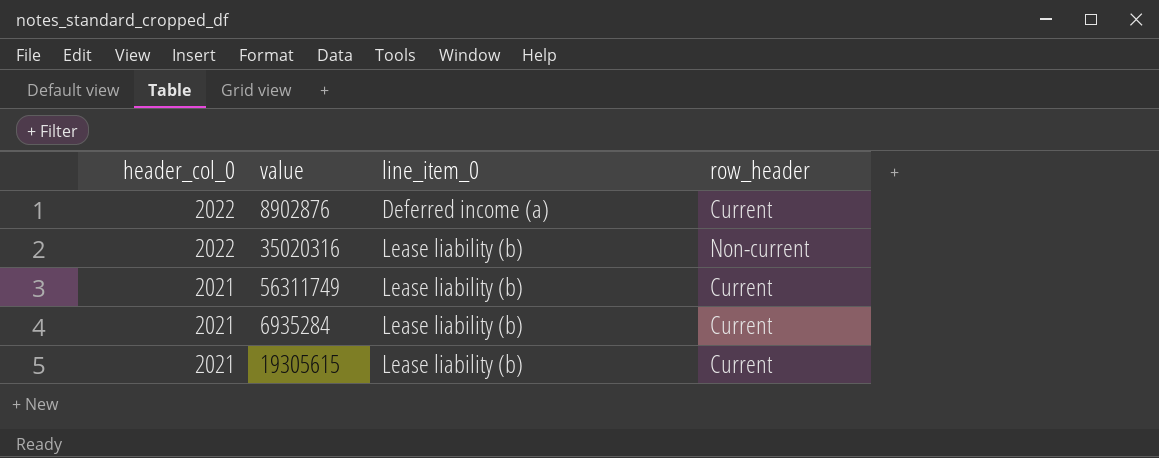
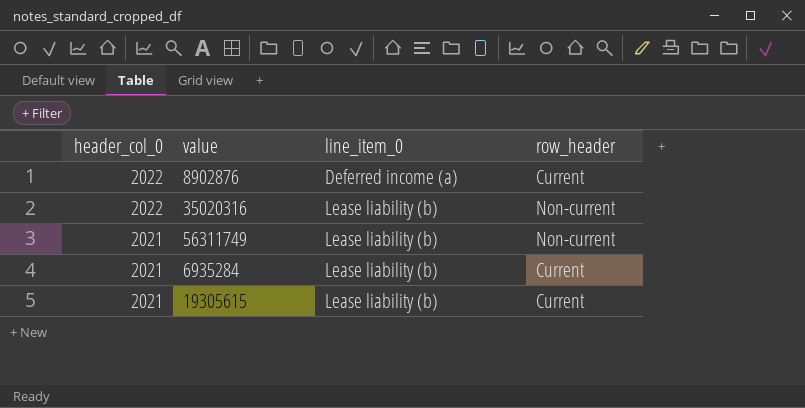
56311749 | row_header: Current -> Non-current

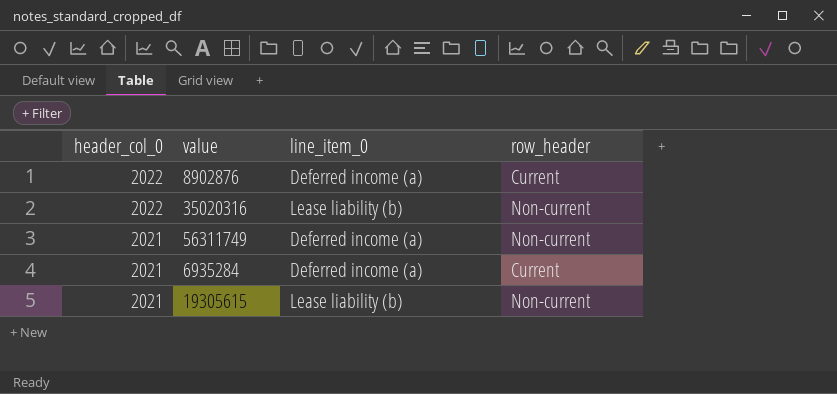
56311749 | line_item_0: Lease liability (b) -> Deferred income (a)
6935284 | line_item_0: Lease liability (b) -> Deferred income (a)
19305615 | row_header: Current -> Non-current

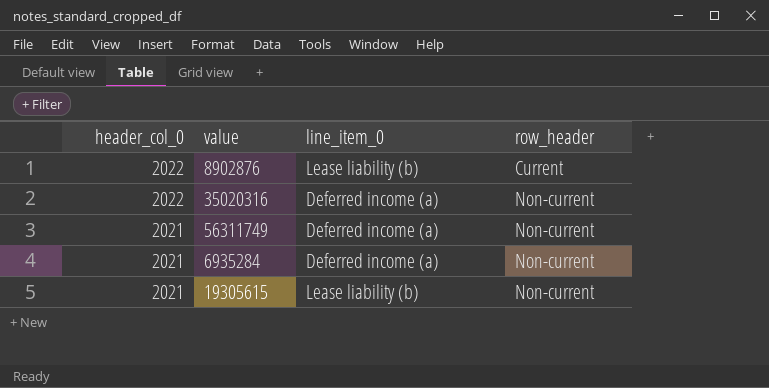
8902876 | line_item_0: Deferred income (a) -> Lease liability (b)
35020316 | line_item_0: Lease liability (b) -> Deferred income (a)
6935284 | row_header: Current -> Non-current

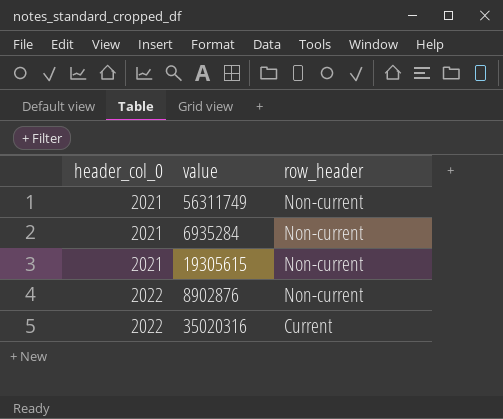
row order: header_col_0 descending -> header_col_0 ascending
column line_item_0 | position: 3 -> none
8902876 | row_header: Current -> Non-current
35020316 | row_header: Non-current -> Current

